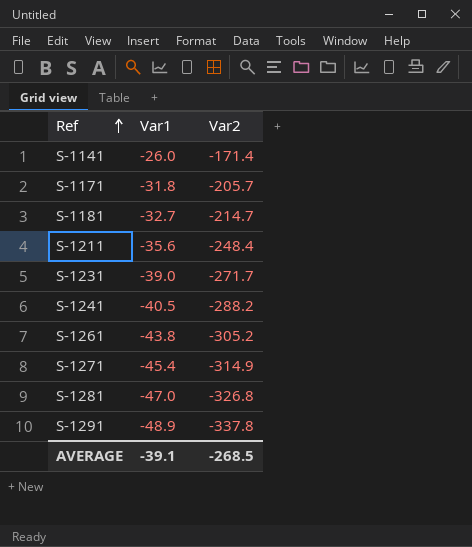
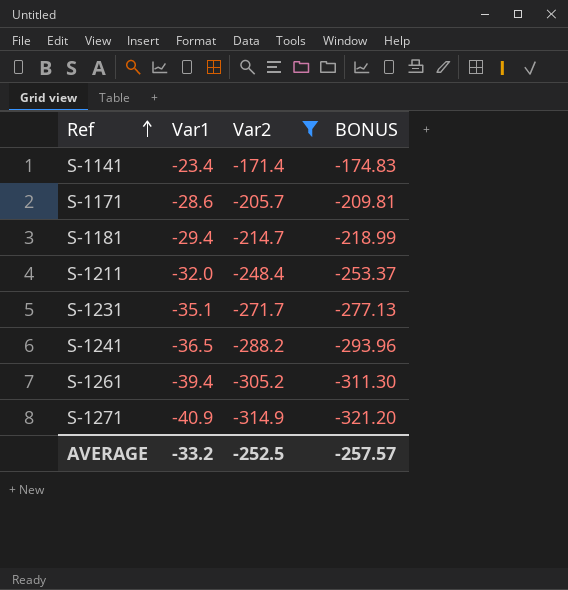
filter: none -> Var2 >= -314.9
column BONUS | formula: none -> [Var2] * 1.02
S-1141 | Var1: -26.0 -> -23.4
S-1171 | Var1: -31.8 -> -28.6
S-1181 | Var1: -32.7 -> -29.4
S-1211 | Var1: -35.6 -> -32.0
S-1231 | Var1: -39.0 -> -35.1
S-1241 | Var1: -40.5 -> -36.5
S-1261 | Var1: -43.8 -> -39.4
S-1271 | Var1: -45.4 -> -40.9
AVERAGE | Var1: -39.1 -> -33.2
AVERAGE | Var2: -268.5 -> -252.5

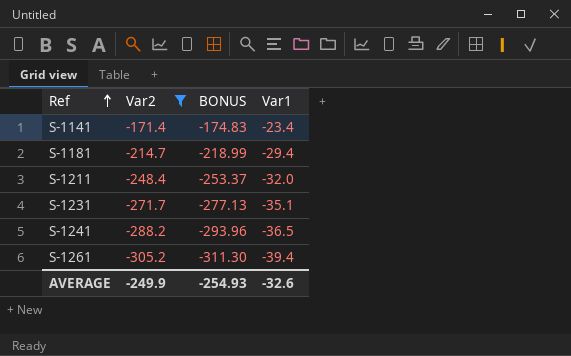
column Var1 | position: 2 -> 4
row S-1171: -28.6 | -205.7 | -209.81 -> none
row S-1271: -40.9 | -314.9 | -321.20 -> none
AVERAGE | Var2: -252.5 -> -249.9
AVERAGE | BONUS: -257.57 -> -254.93
AVERAGE | Var1: -33.2 -> -32.6

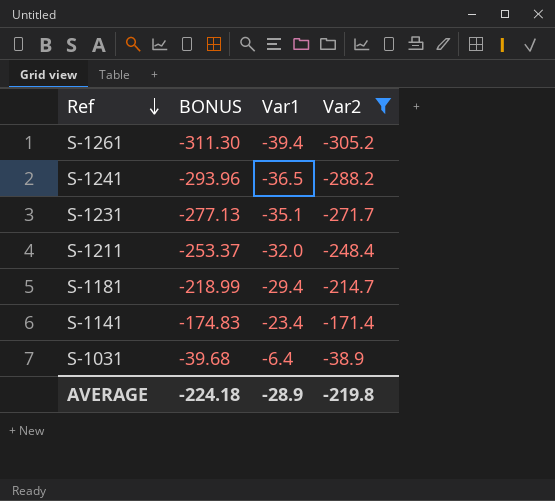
row order: Ref ascending -> Ref descending
column Var2 | position: 2 -> 4
row S-1031: none -> -39.68 | -6.4 | -38.9
AVERAGE | BONUS: -254.93 -> -224.18
AVERAGE | Var1: -32.6 -> -28.9
AVERAGE | Var2: -249.9 -> -219.8

